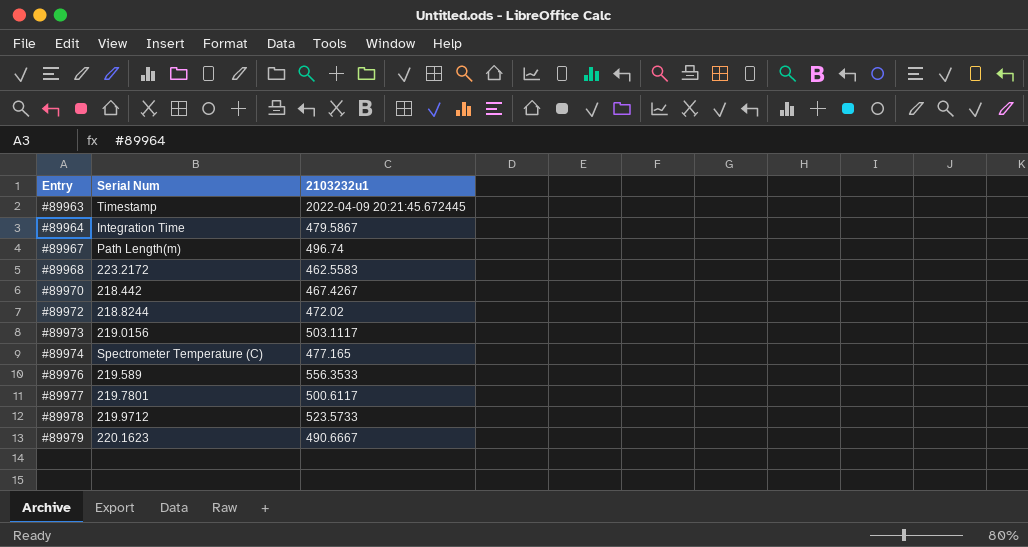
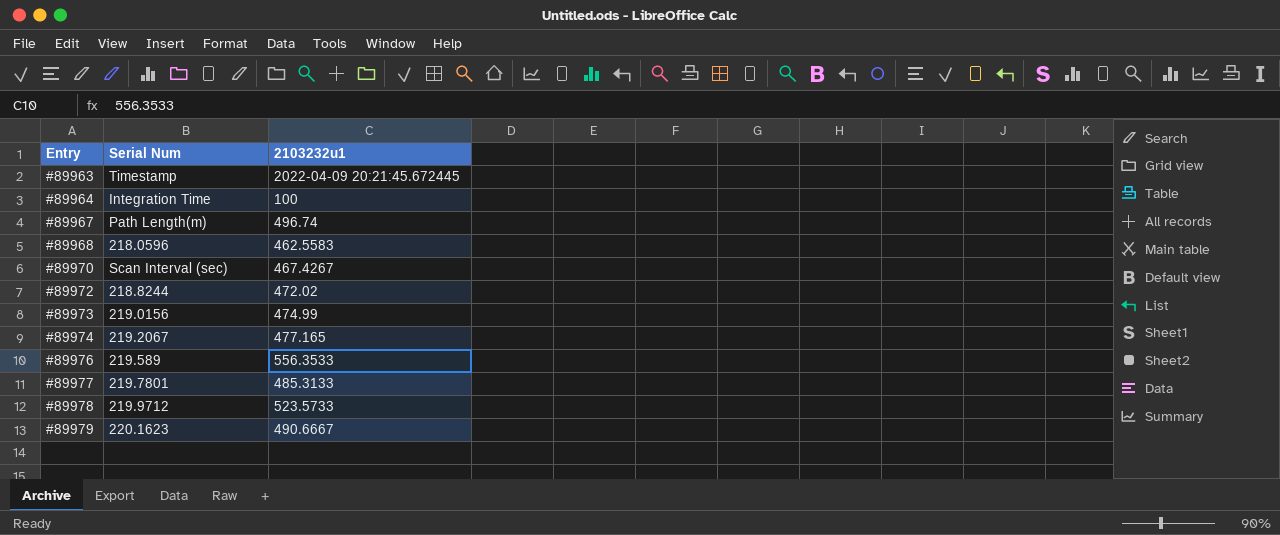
#89964 | 2103232u1: 479.5867 -> 100
#89968 | Serial Num: 223.2172 -> 218.0596
#89970 | Serial Num: 218.442 -> Scan Interval (sec)
#89973 | 2103232u1: 503.1117 -> 474.99
#89974 | Serial Num: Spectrometer Temperature (C) -> 219.2067
#89977 | 2103232u1: 500.6117 -> 485.3133

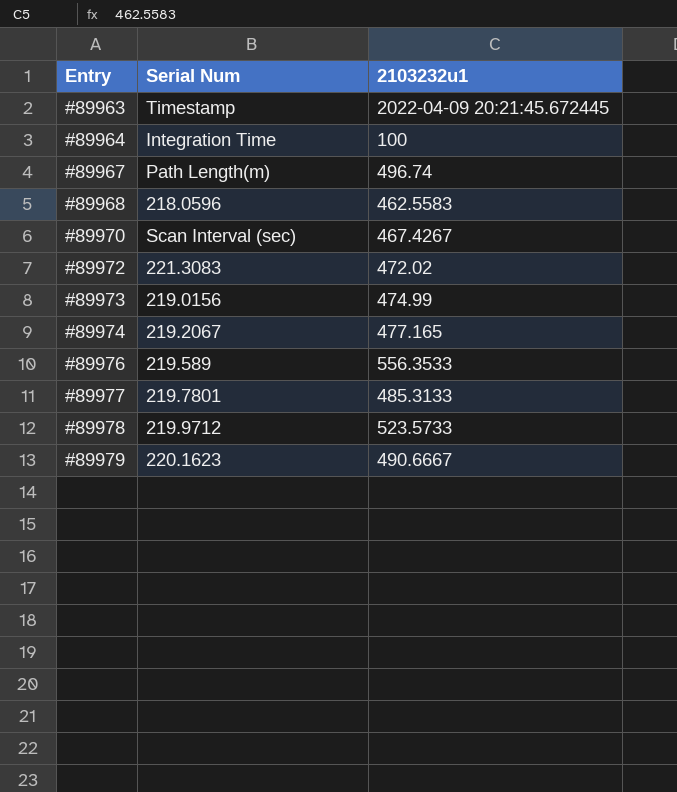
#89972 | Serial Num: 218.8244 -> 221.3083

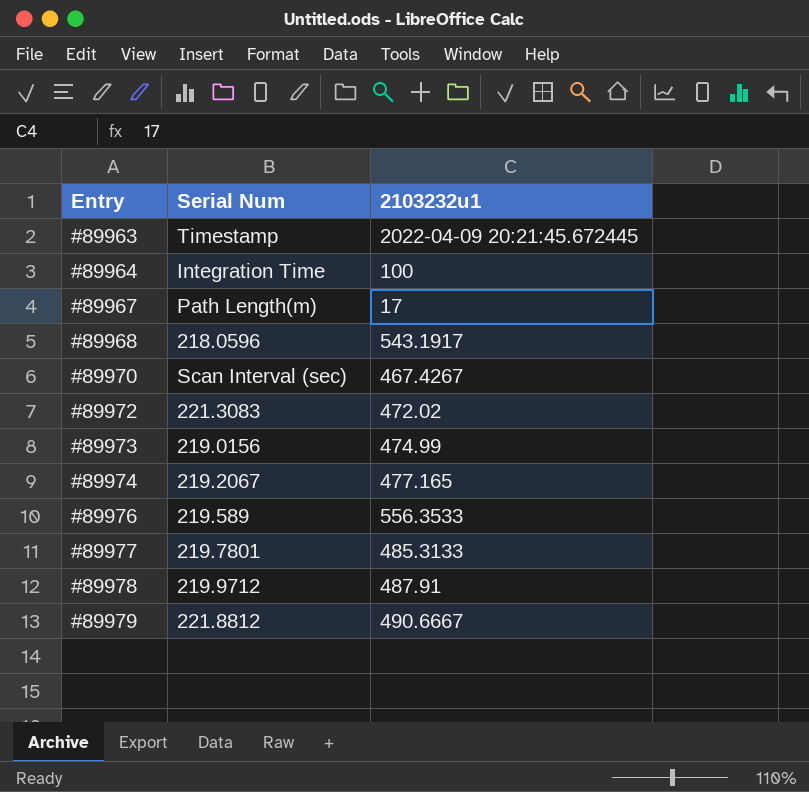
#89967 | 2103232u1: 496.74 -> 17
#89968 | 2103232u1: 462.5583 -> 543.1917
#89978 | 2103232u1: 523.5733 -> 487.91
#89979 | Serial Num: 220.1623 -> 221.8812

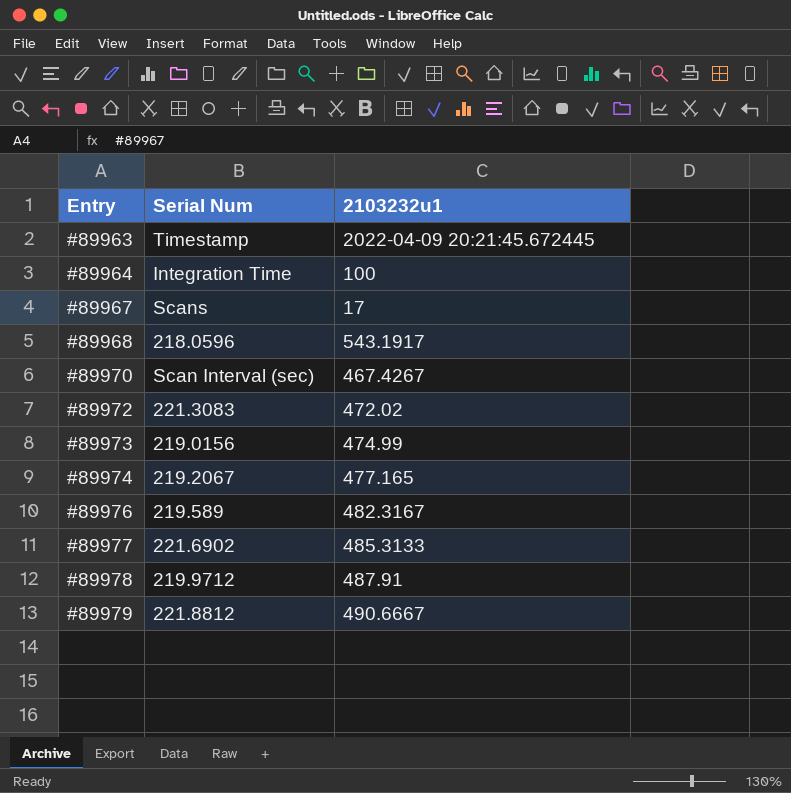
#89967 | Serial Num: Path Length(m) -> Scans
#89976 | 2103232u1: 556.3533 -> 482.3167
#89977 | Serial Num: 219.7801 -> 221.6902

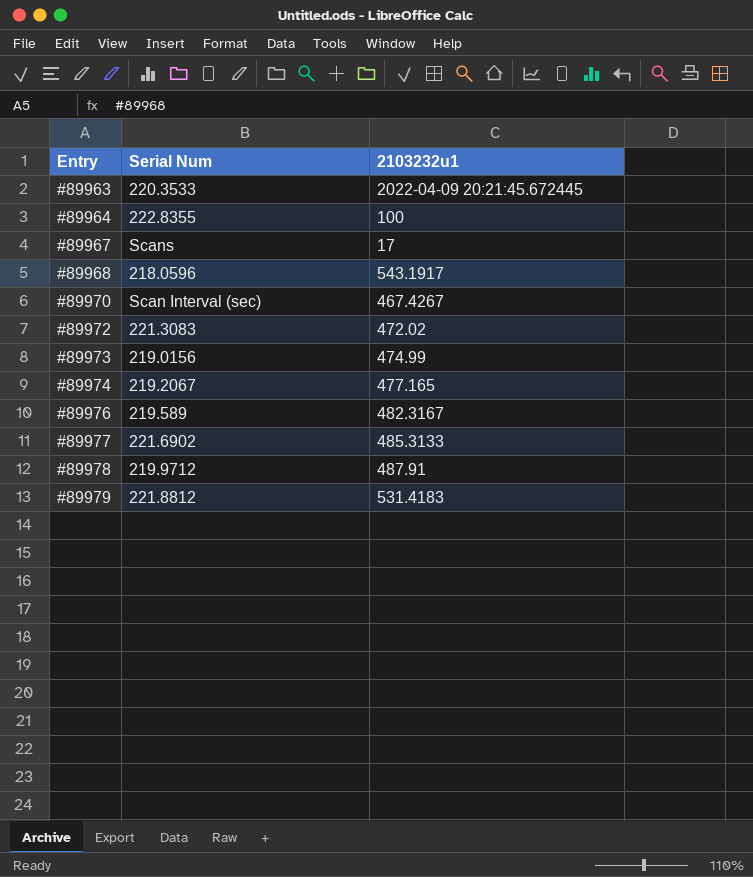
#89963 | Serial Num: Timestamp -> 220.3533
#89964 | Serial Num: Integration Time -> 222.8355
#89979 | 2103232u1: 490.6667 -> 531.4183

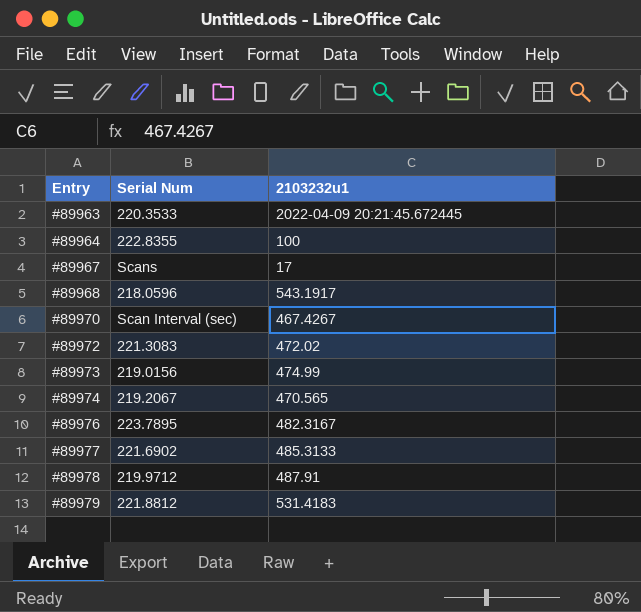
#89974 | 2103232u1: 477.165 -> 470.565
#89976 | Serial Num: 219.589 -> 223.7895

